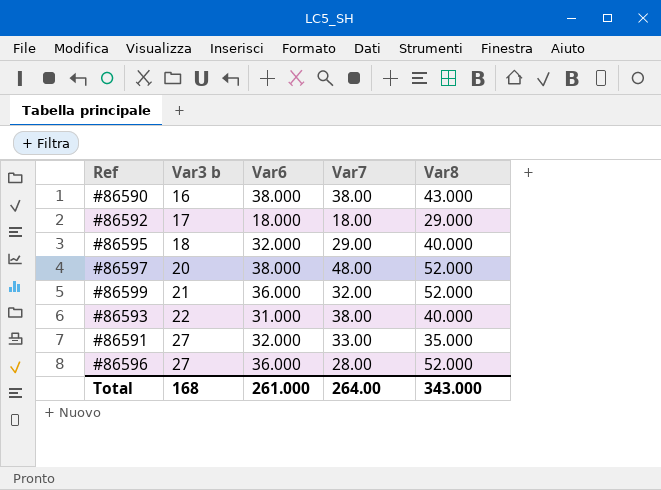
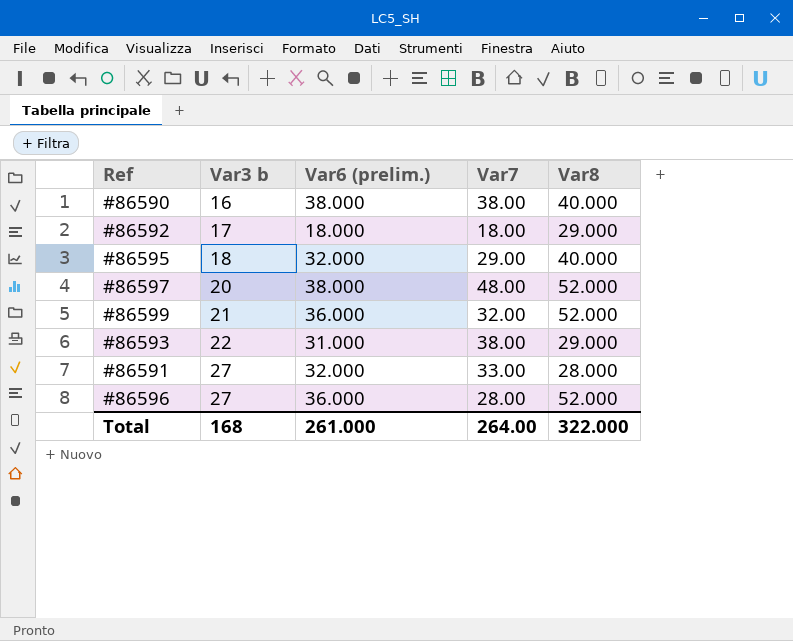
column name: Var6 -> Var6 (prelim.)
#86590 | Var8: 43.000 -> 40.000
#86593 | Var8: 40.000 -> 29.000
#86591 | Var8: 35.000 -> 28.000
Total | Var8: 343.000 -> 322.000

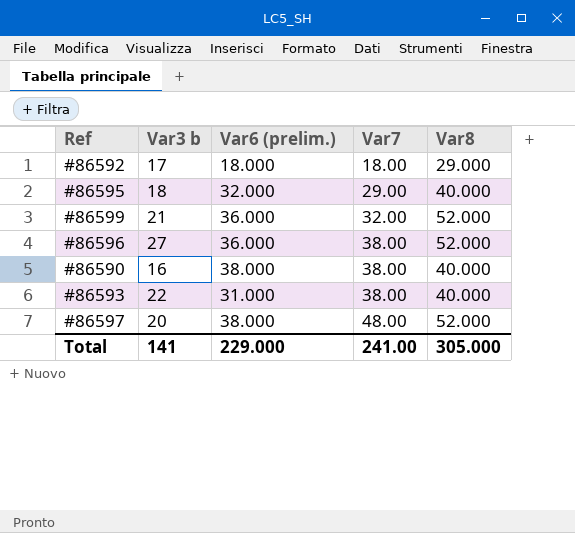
row order: Var3 b ascending -> Var7 ascending
row #86591: 27 | 32.000 | 33.00 | 28.000 -> none
#86596 | Var7: 28.00 -> 38.00
#86593 | Var8: 29.000 -> 40.000
Total | Var3 b: 168 -> 141
Total | Var6 (prelim.): 261.000 -> 229.000
Total | Var7: 264.00 -> 241.00
Total | Var8: 322.000 -> 305.000

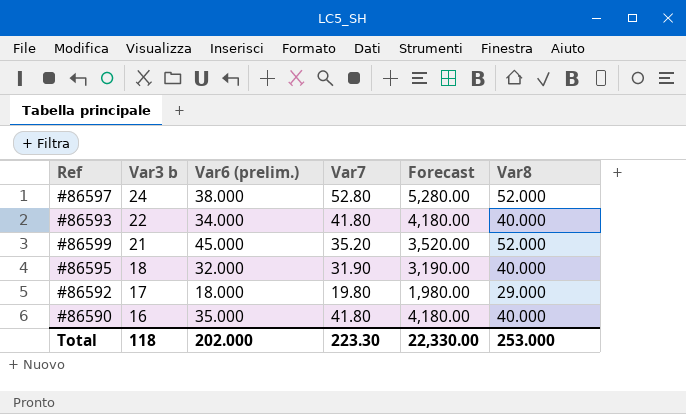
row order: Var7 ascending -> Var3 b descending
column Forecast | formula: none -> [Var7] * 100
row #86596: 27 | 36.000 | 38.00 | 52.000 -> none
#86597 | Var3 b: 20 -> 24
#86597 | Var7: 48.00 -> 52.80
#86593 | Var6 (prelim.): 31.000 -> 34.000
#86593 | Var7: 38.00 -> 41.80
#86599 | Var6 (prelim.): 36.000 -> 45.000
#86599 | Var7: 32.00 -> 35.20
#86595 | Var7: 29.00 -> 31.90
#86592 | Var7: 18.00 -> 19.80
#86590 | Var6 (prelim.): 38.000 -> 35.000
#86590 | Var7: 38.00 -> 41.80
Total | Var3 b: 141 -> 118
Total | Var6 (prelim.): 229.000 -> 202.000
Total | Var7: 241.00 -> 223.30
Total | Var8: 305.000 -> 253.000

